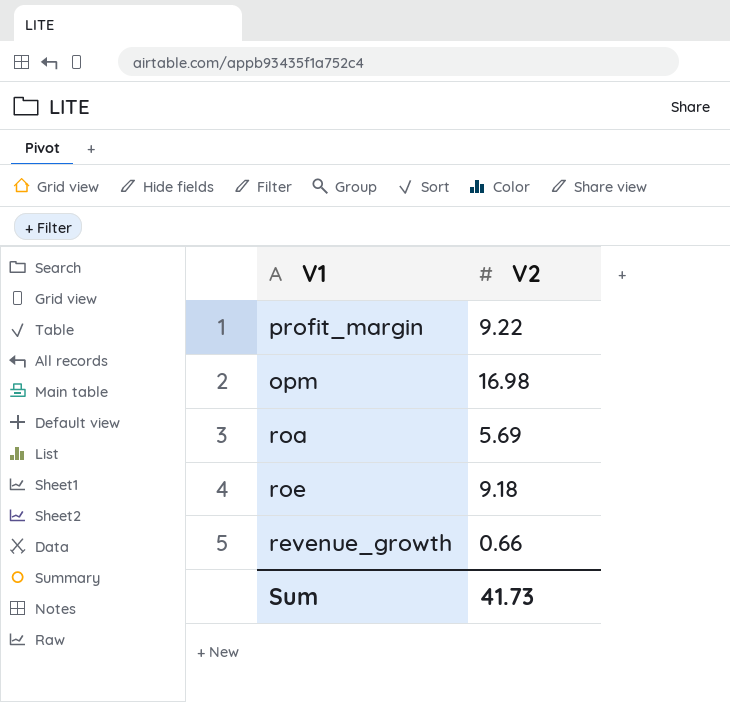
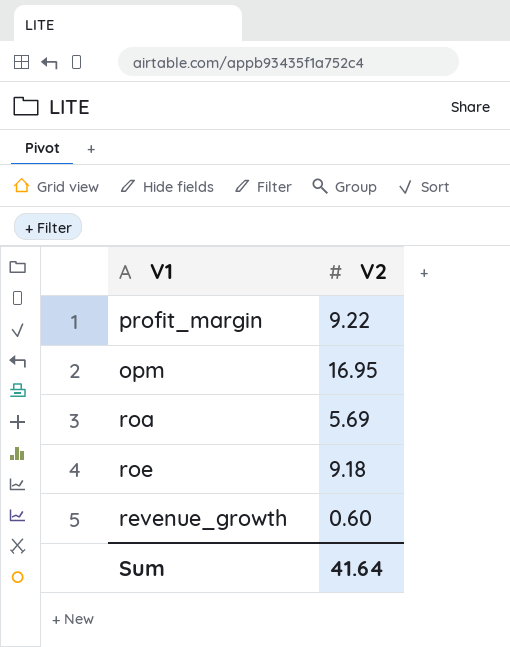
opm | V2: 16.98 -> 16.95
revenue_growth | V2: 0.66 -> 0.60
Sum | V2: 41.73 -> 41.64

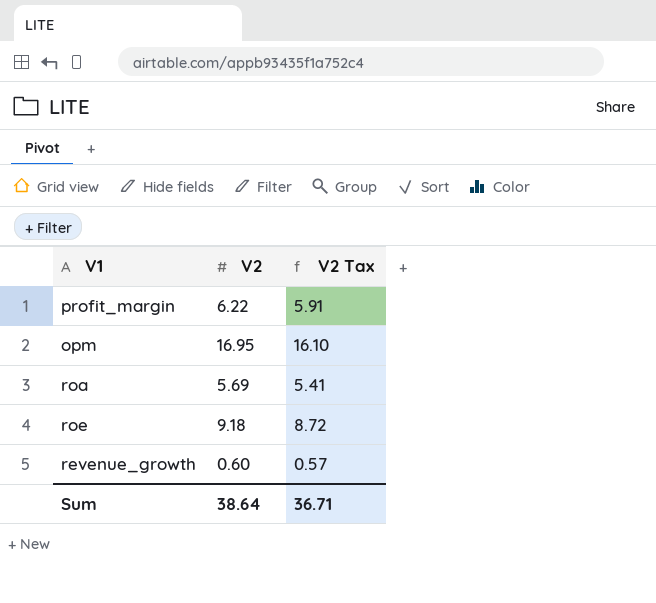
column V2 Tax | formula: none -> [V2] * 0.95
profit_margin | V2: 9.22 -> 6.22
Sum | V2: 41.64 -> 38.64

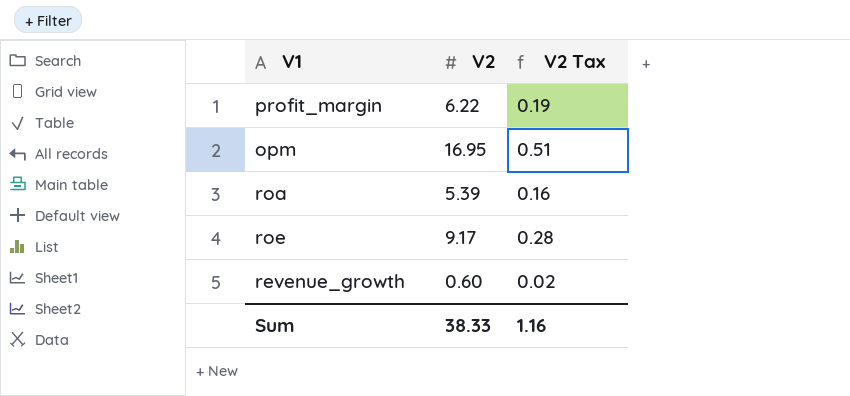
column V2 Tax | formula: [V2] * 0.95 -> [V2] * 0.03
roa | V2: 5.69 -> 5.39
roe | V2: 9.18 -> 9.17
Sum | V2: 38.64 -> 38.33
Sum | V2 Tax: 36.71 -> 1.16

